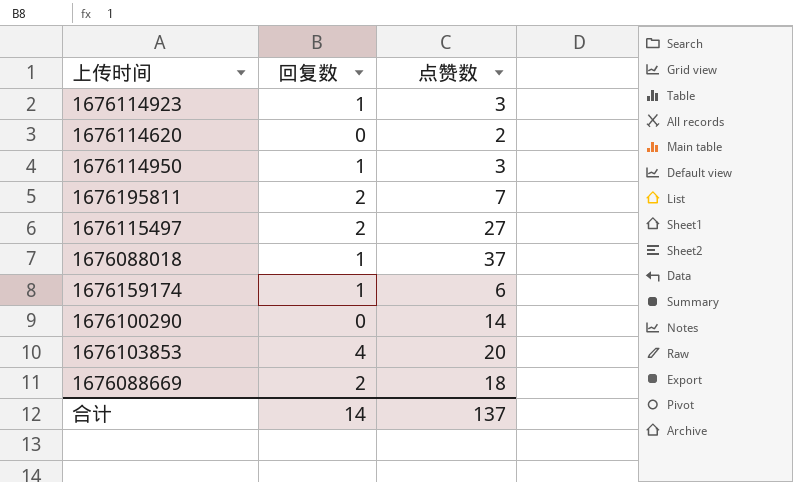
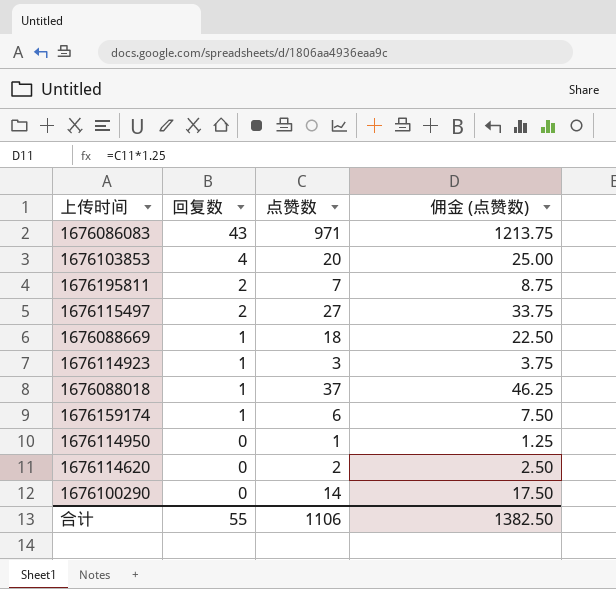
row order: none -> 回复数 descending
column 佣金 (点赞数) | formula: none -> [点赞数] * 1.25
row 1676086083: none -> 43 | 971 | 1213.75
1676088669 | 回复数: 2 -> 1
1676114950 | 回复数: 1 -> 0
1676114950 | 点赞数: 3 -> 1
合计 | 回复数: 14 -> 55
合计 | 点赞数: 137 -> 1106

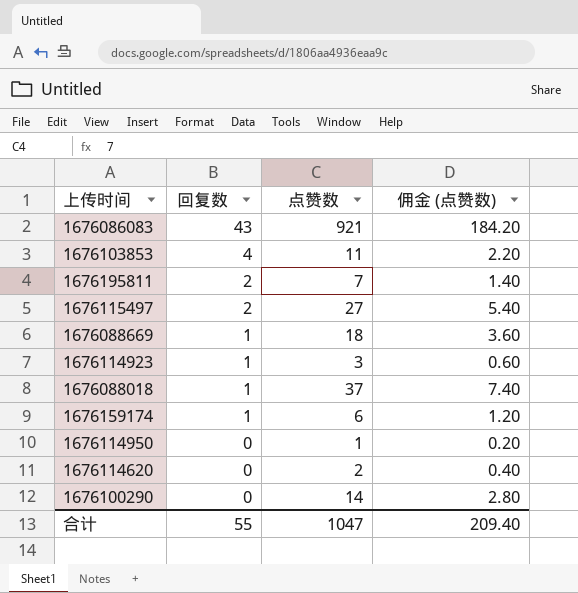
column 佣金 (点赞数) | formula: [点赞数] * 1.25 -> [点赞数] * 0.2
1676086083 | 点赞数: 971 -> 921
1676103853 | 点赞数: 20 -> 11
合计 | 点赞数: 1106 -> 1047
合计 | 佣金 (点赞数): 1382.50 -> 209.40

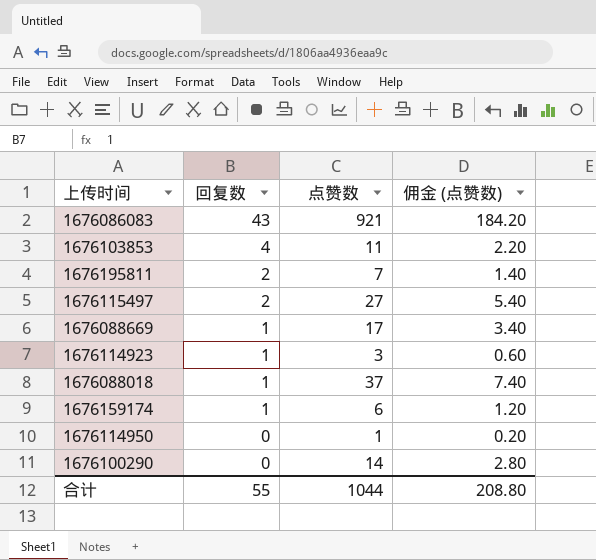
row 1676114620: 0 | 2 | 0.40 -> none
1676088669 | 点赞数: 18 -> 17
1676088669 | 佣金 (点赞数): 3.60 -> 3.40
合计 | 点赞数: 1047 -> 1044
合计 | 佣金 (点赞数): 209.40 -> 208.80

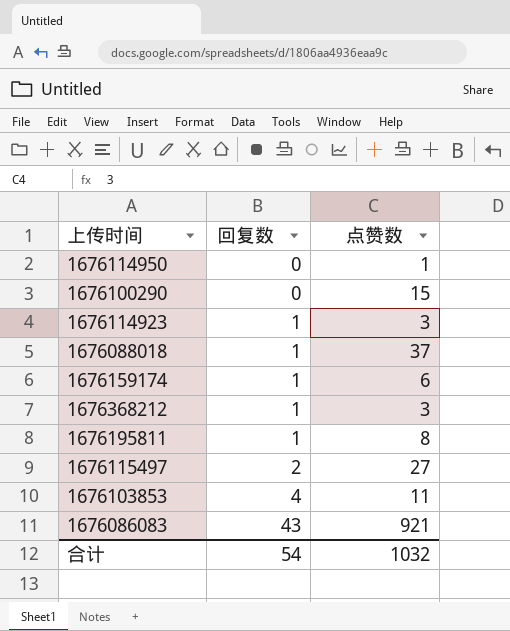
row order: 回复数 descending -> 回复数 ascending
column 佣金 (点赞数) | formula: [点赞数] * 0.2 -> none
row 1676088669: 1 | 17 | 3.40 -> none
1676100290 | 点赞数: 14 -> 15
row 1676368212: none -> 1 | 3
1676195811 | 回复数: 2 -> 1
1676195811 | 点赞数: 7 -> 8
合计 | 回复数: 55 -> 54
合计 | 点赞数: 1044 -> 1032

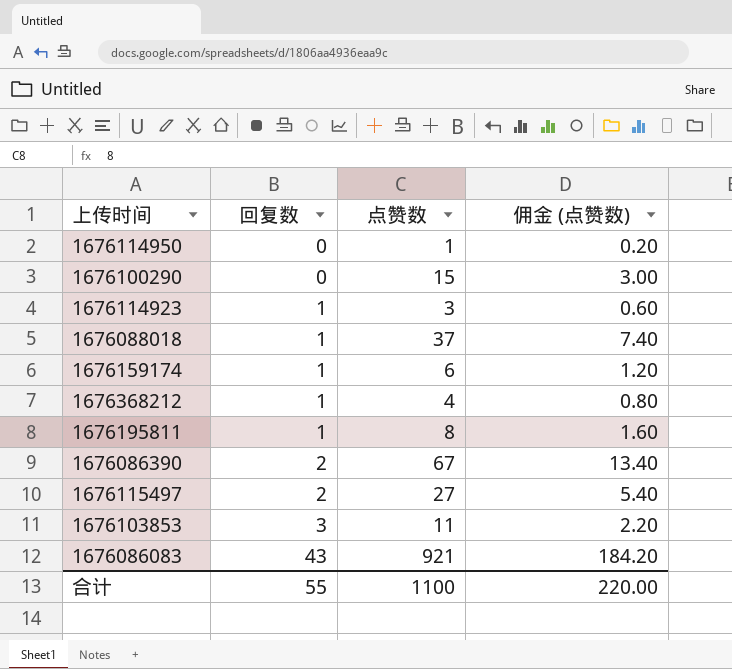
column 佣金 (点赞数) | formula: none -> [点赞数] * 0.2
1676368212 | 点赞数: 3 -> 4
row 1676086390: none -> 2 | 67 | 13.40
1676103853 | 回复数: 4 -> 3
合计 | 回复数: 54 -> 55
合计 | 点赞数: 1032 -> 1100

